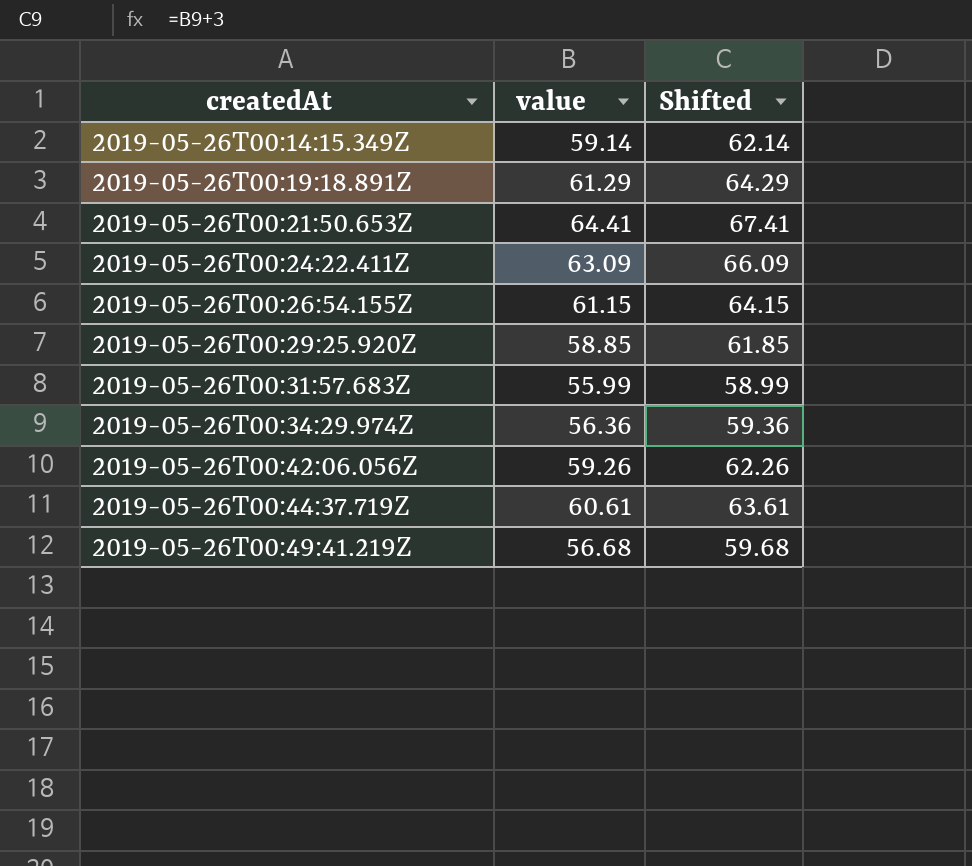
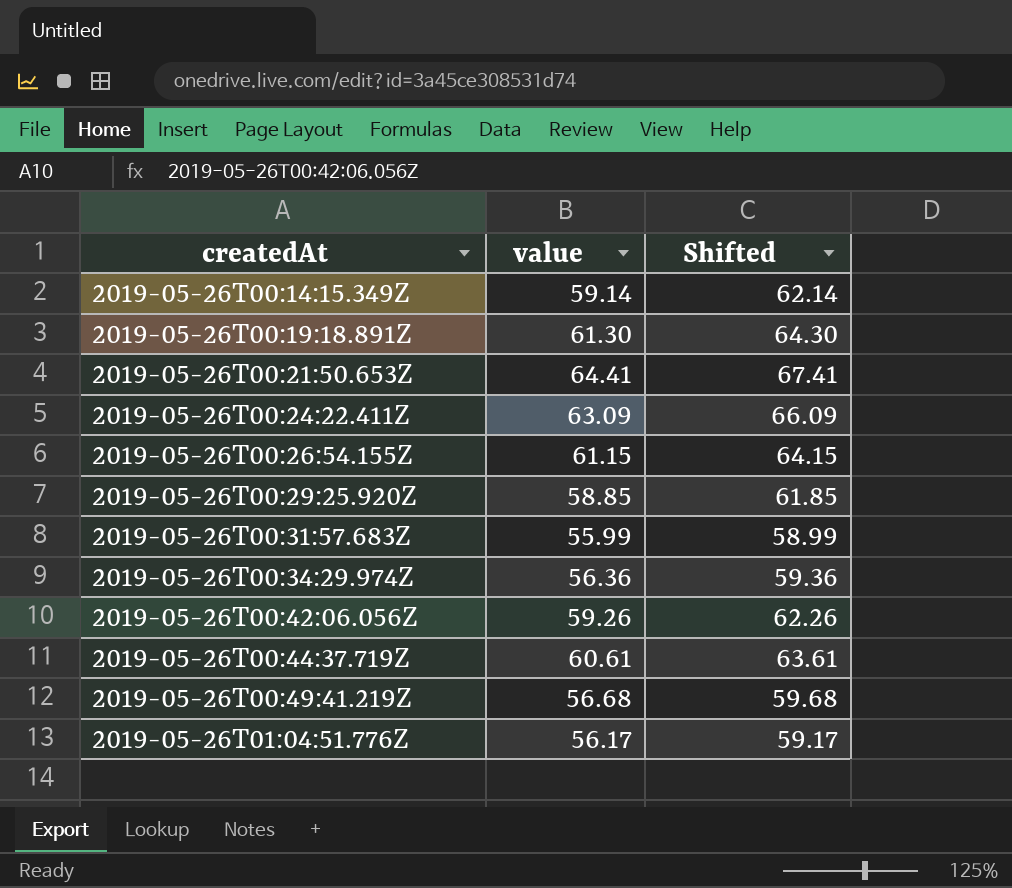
2019-05-26T00:19:18.891Z | value: 61.29 -> 61.30
2019-05-26T00:19:18.891Z | Shifted: 64.29 -> 64.30
row 2019-05-26T01:04:51.776Z: none -> 56.17 | 59.17

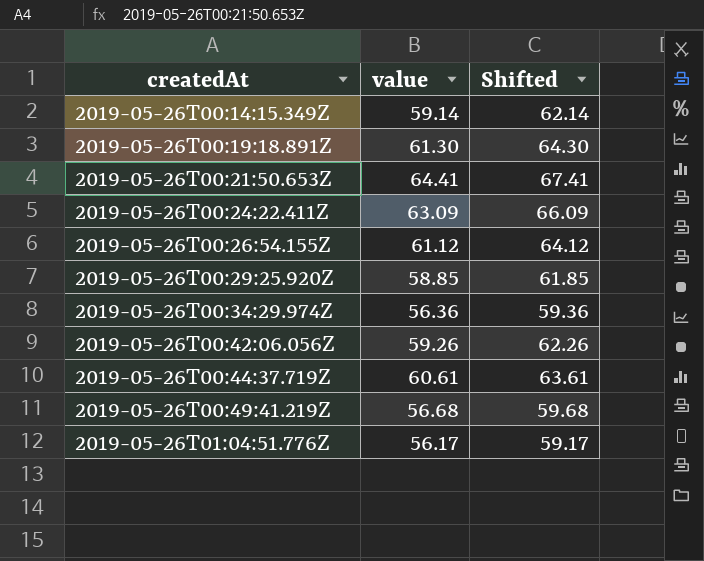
row 2019-05-26T00:31:57.683Z: 55.99 | 58.99 -> none
2019-05-26T00:26:54.155Z | value: 61.15 -> 61.12
2019-05-26T00:26:54.155Z | Shifted: 64.15 -> 64.12

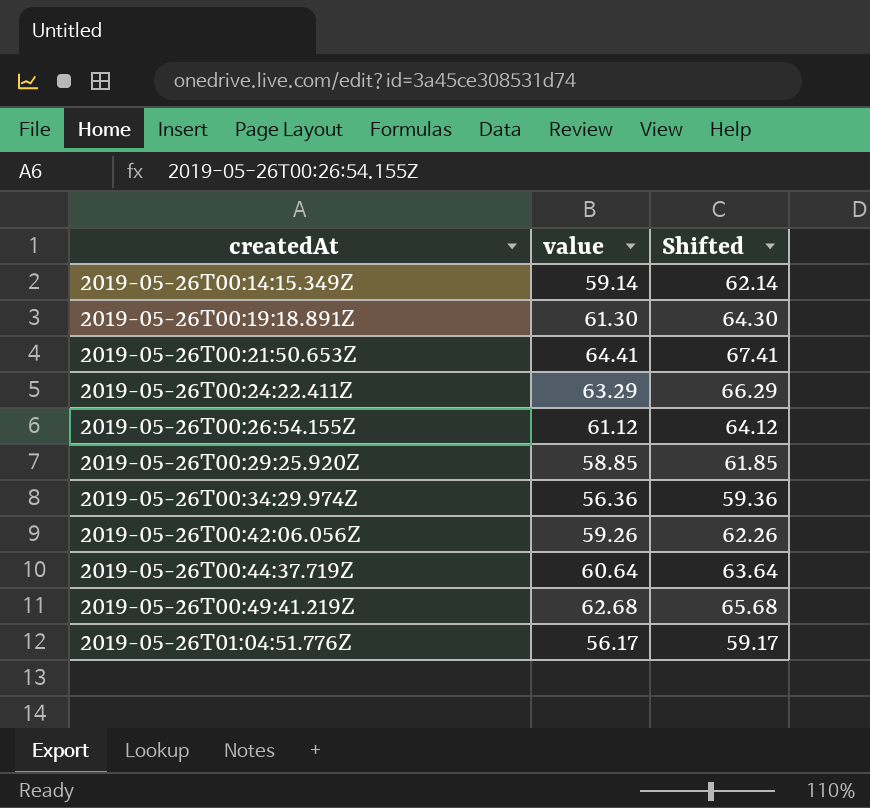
2019-05-26T00:24:22.411Z | value: 63.09 -> 63.29
2019-05-26T00:24:22.411Z | Shifted: 66.09 -> 66.29
2019-05-26T00:44:37.719Z | value: 60.61 -> 60.64
2019-05-26T00:44:37.719Z | Shifted: 63.61 -> 63.64
2019-05-26T00:49:41.219Z | value: 56.68 -> 62.68
2019-05-26T00:49:41.219Z | Shifted: 59.68 -> 65.68

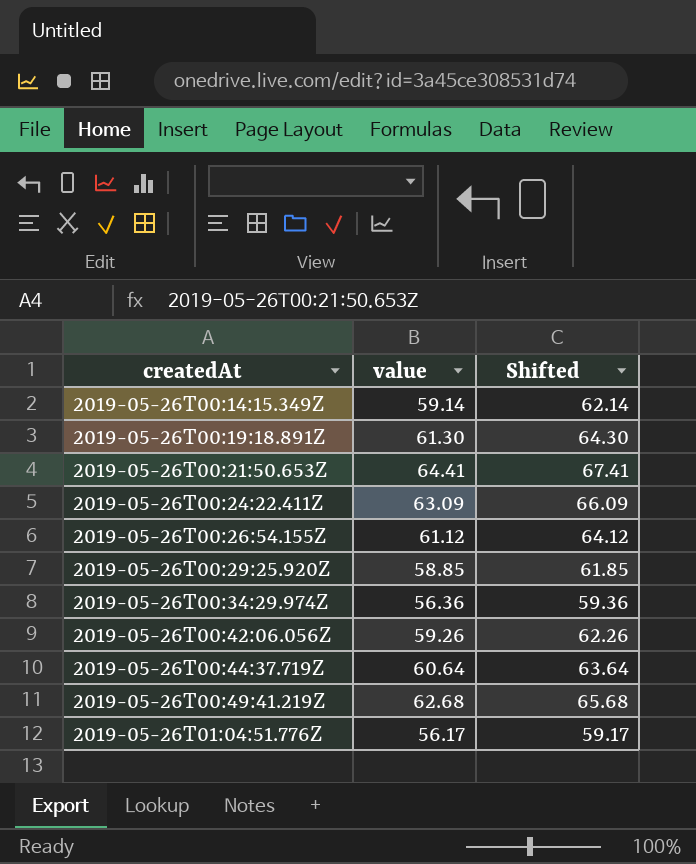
2019-05-26T00:24:22.411Z | value: 63.29 -> 63.09
2019-05-26T00:24:22.411Z | Shifted: 66.29 -> 66.09

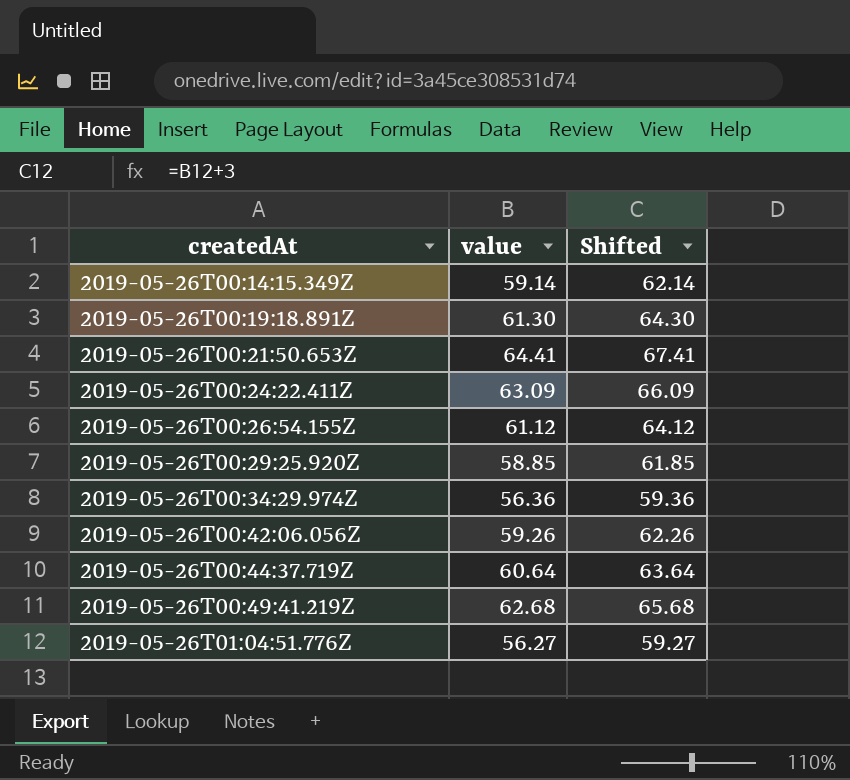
2019-05-26T01:04:51.776Z | value: 56.17 -> 56.27
2019-05-26T01:04:51.776Z | Shifted: 59.17 -> 59.27

